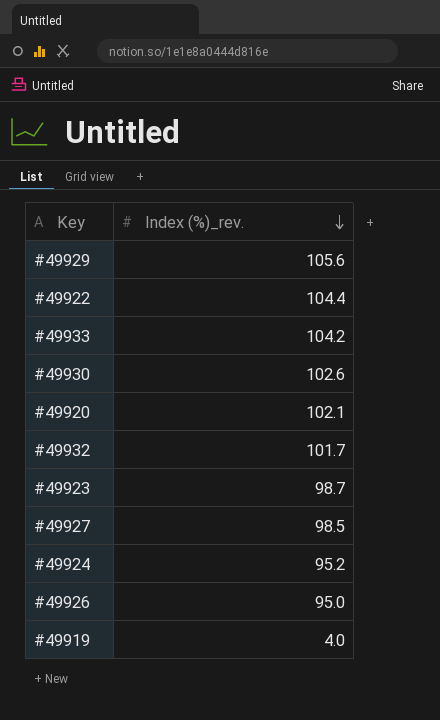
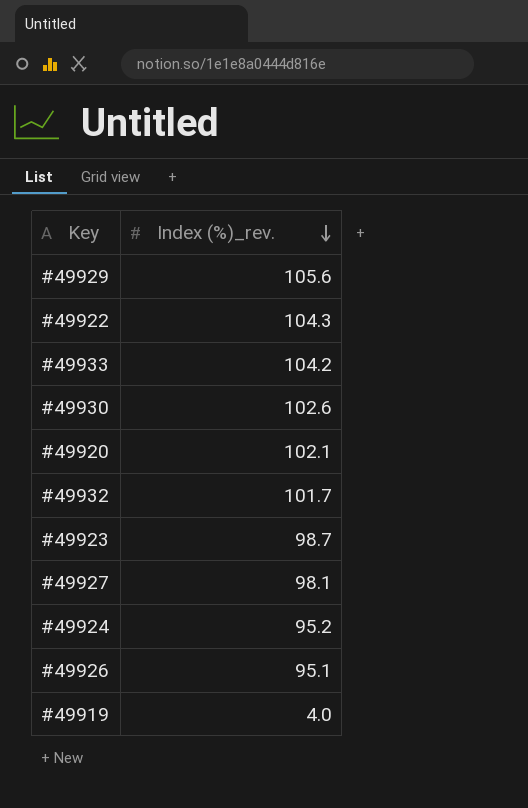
#49922 | Index (%)_rev.: 104.4 -> 104.3
#49927 | Index (%)_rev.: 98.5 -> 98.1
#49926 | Index (%)_rev.: 95.0 -> 95.1

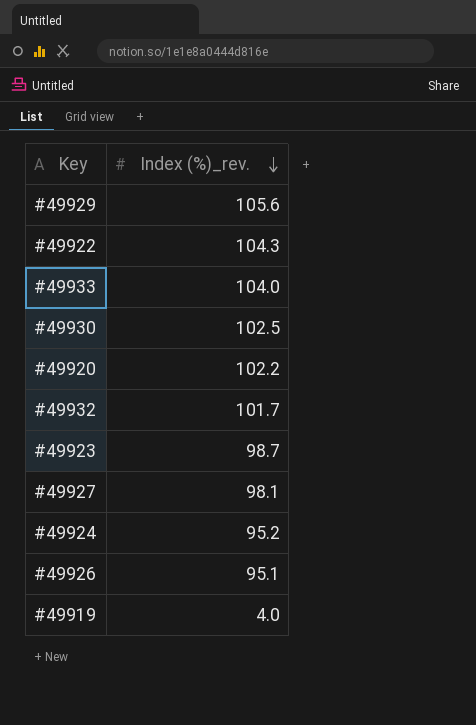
#49933 | Index (%)_rev.: 104.2 -> 104.0
#49930 | Index (%)_rev.: 102.6 -> 102.5
#49920 | Index (%)_rev.: 102.1 -> 102.2

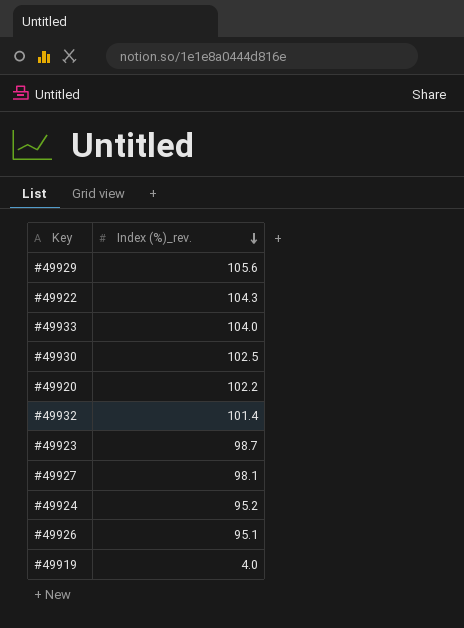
#49932 | Index (%)_rev.: 101.7 -> 101.4

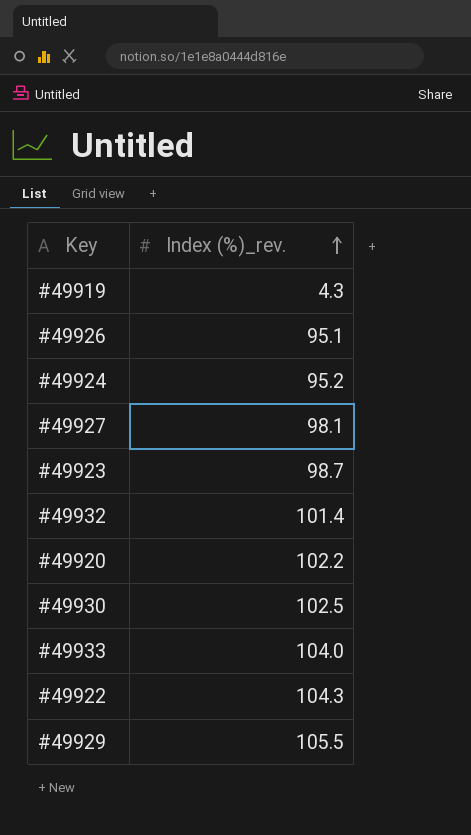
row order: Index (%)_rev. descending -> Index (%)_rev. ascending
#49919 | Index (%)_rev.: 4.0 -> 4.3
#49929 | Index (%)_rev.: 105.6 -> 105.5

